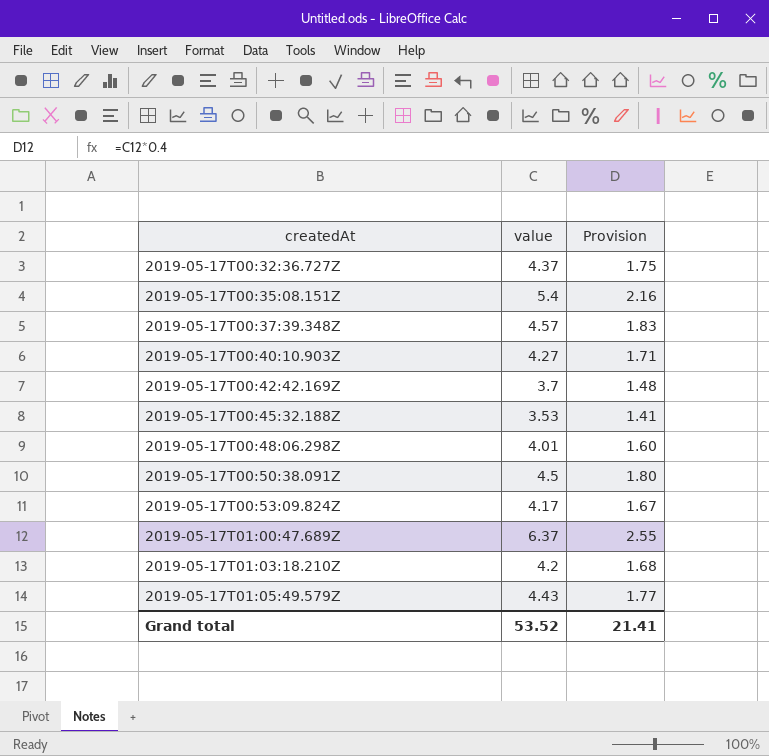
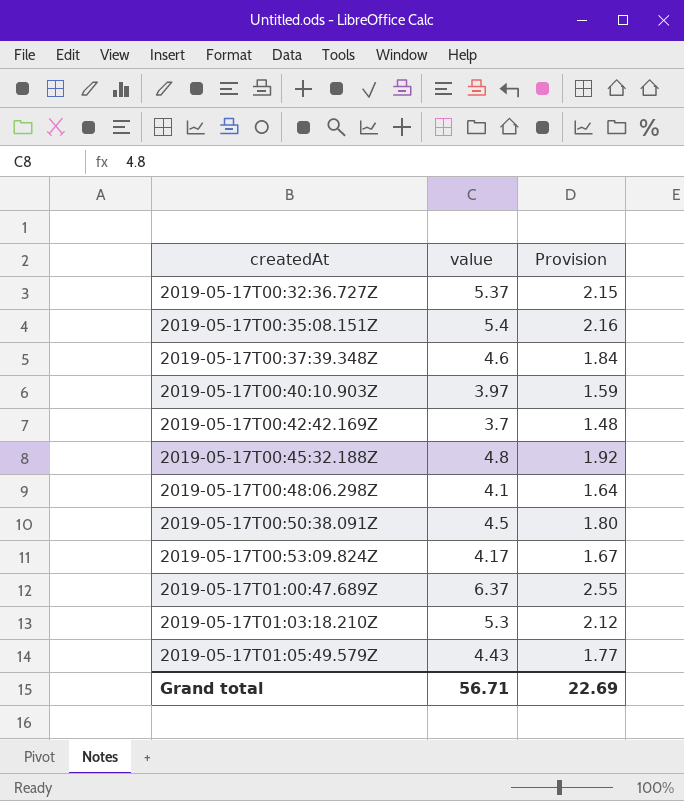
2019-05-17T00:32:36.727Z | value: 4.37 -> 5.37
2019-05-17T00:32:36.727Z | Provision: 1.75 -> 2.15
2019-05-17T00:37:39.348Z | value: 4.57 -> 4.6
2019-05-17T00:37:39.348Z | Provision: 1.83 -> 1.84
2019-05-17T00:40:10.903Z | value: 4.27 -> 3.97
2019-05-17T00:40:10.903Z | Provision: 1.71 -> 1.59
2019-05-17T00:45:32.188Z | value: 3.53 -> 4.8
2019-05-17T00:45:32.188Z | Provision: 1.41 -> 1.92
2019-05-17T00:48:06.298Z | value: 4.01 -> 4.1
2019-05-17T00:48:06.298Z | Provision: 1.60 -> 1.64
2019-05-17T01:03:18.210Z | value: 4.2 -> 5.3
2019-05-17T01:03:18.210Z | Provision: 1.68 -> 2.12
Grand total | value: 53.52 -> 56.71
Grand total | Provision: 21.41 -> 22.69

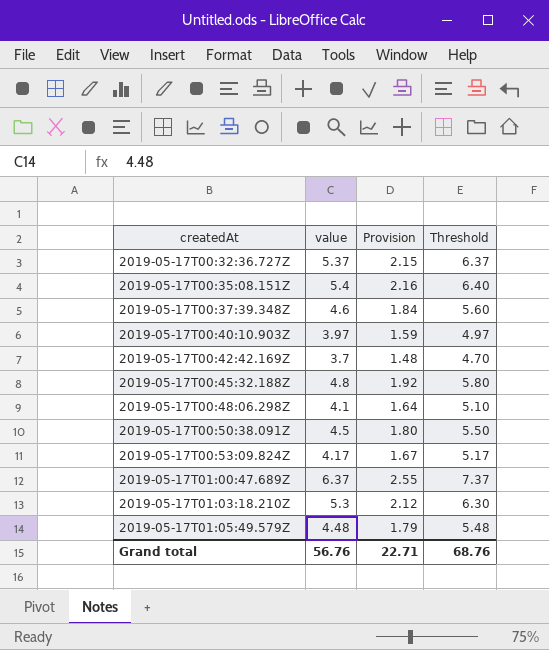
column Threshold | formula: none -> [value] + 1
2019-05-17T01:05:49.579Z | value: 4.43 -> 4.48
2019-05-17T01:05:49.579Z | Provision: 1.77 -> 1.79
Grand total | value: 56.71 -> 56.76
Grand total | Provision: 22.69 -> 22.71

